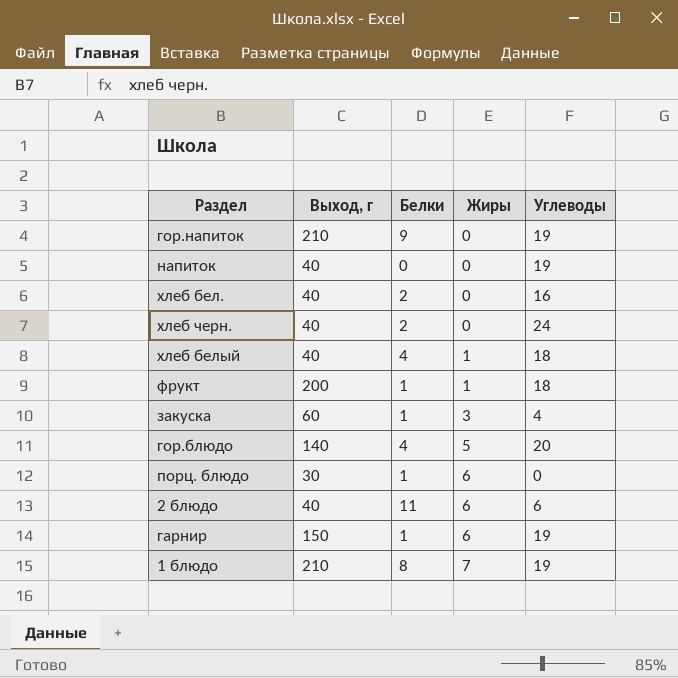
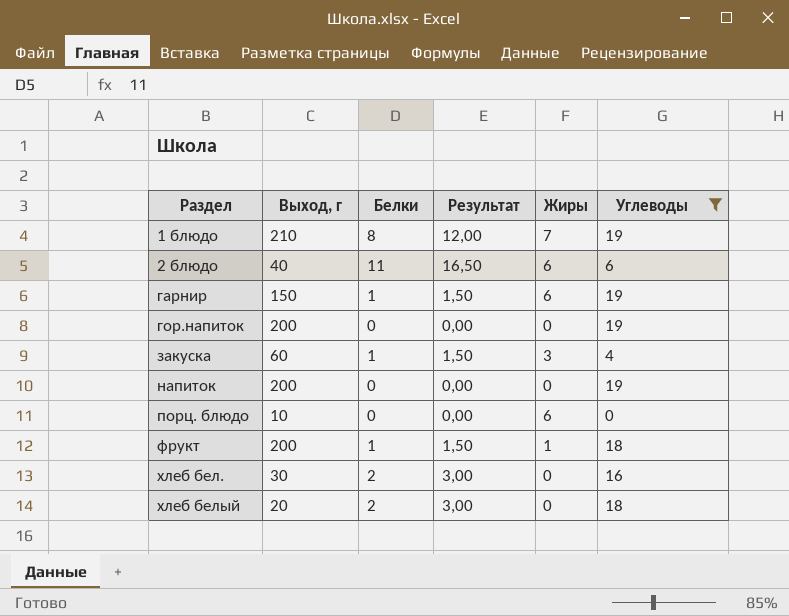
filter: none -> Углеводы <= 19
row order: Жиры ascending -> Раздел ascending
column Результат | formula: none -> [Белки] * 1,5
гор.напиток | Выход, г: 210 -> 200
гор.напиток | Белки: 9 -> 0
напиток | Выход, г: 40 -> 200
порц. блюдо | Выход, г: 30 -> 10
порц. блюдо | Белки: 1 -> 0
хлеб бел. | Выход, г: 40 -> 30
хлеб белый | Выход, г: 40 -> 20
хлеб белый | Белки: 4 -> 2
хлеб белый | Жиры: 1 -> 0

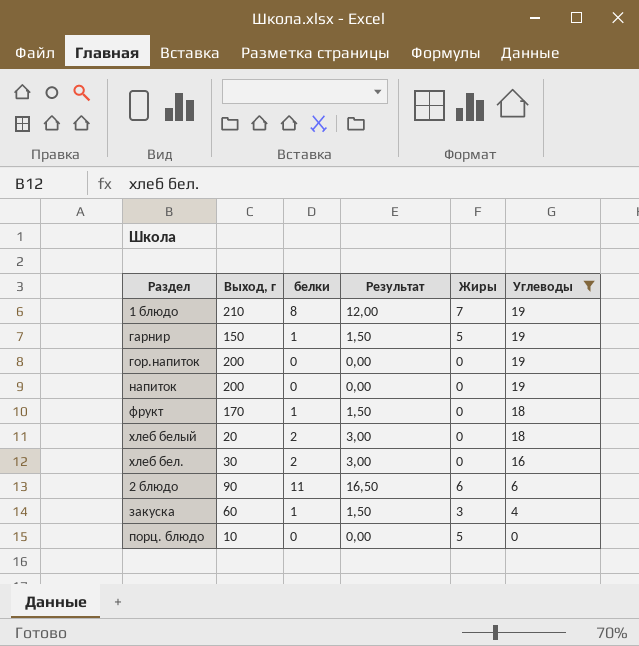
row order: Раздел ascending -> Углеводы descending
column name: Белки -> белки
гарнир | Жиры: 6 -> 5
фрукт | Выход, г: 200 -> 170
фрукт | Жиры: 1 -> 0
2 блюдо | Выход, г: 40 -> 90
порц. блюдо | Жиры: 6 -> 5

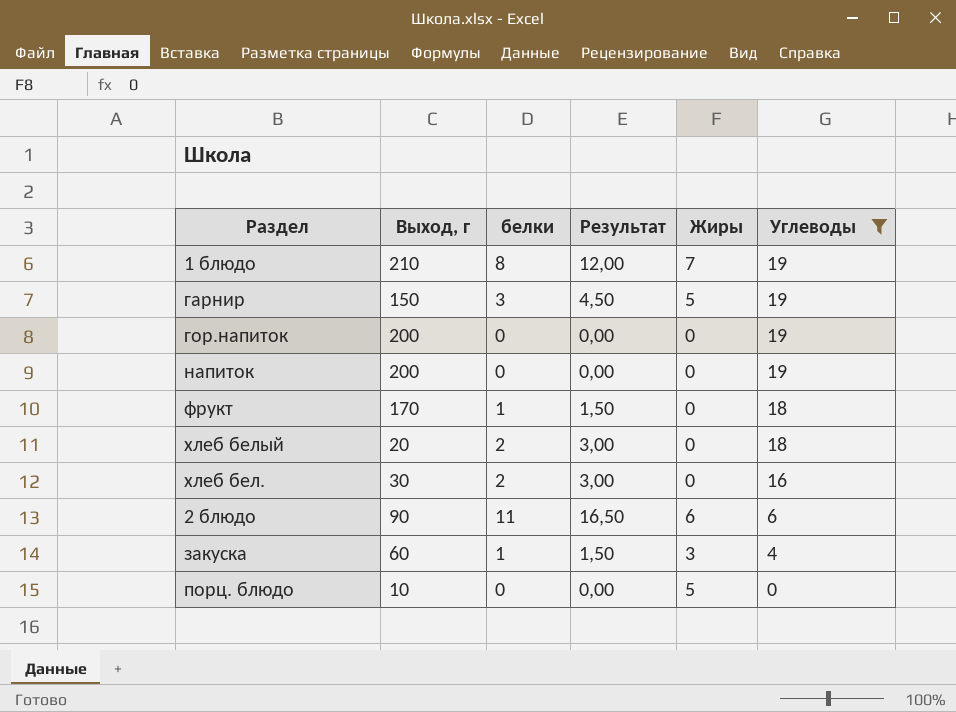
гарнир | белки: 1 -> 3
гарнир | Результат: 1,50 -> 4,50

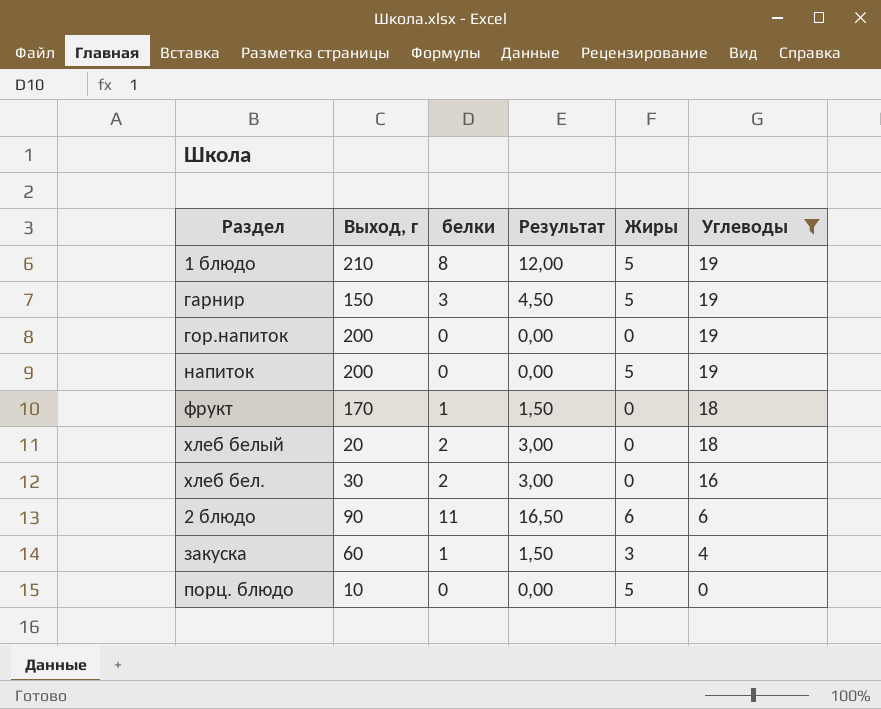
1 блюдо | Жиры: 7 -> 5
напиток | Жиры: 0 -> 5

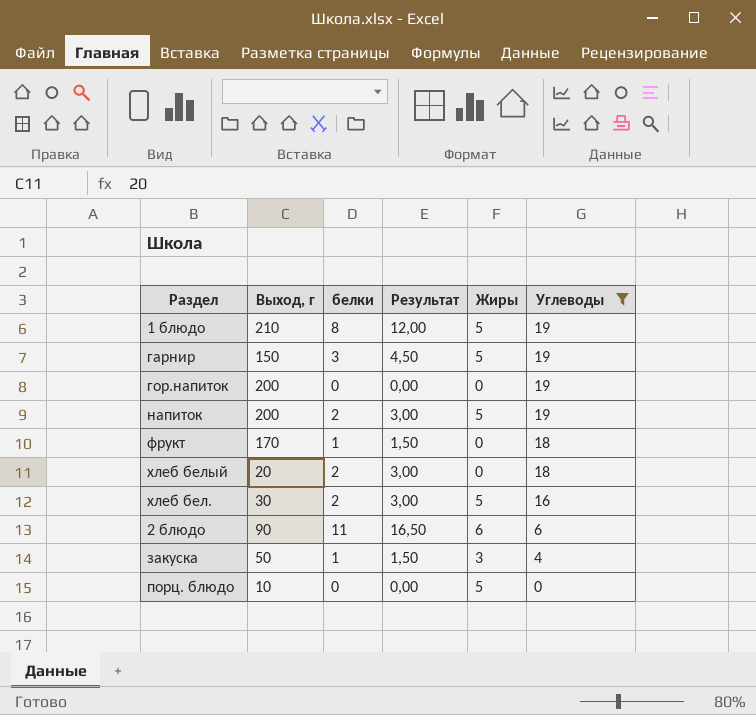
напиток | белки: 0 -> 2
напиток | Результат: 0,00 -> 3,00
хлеб бел. | Жиры: 0 -> 5
закуска | Выход, г: 60 -> 50

